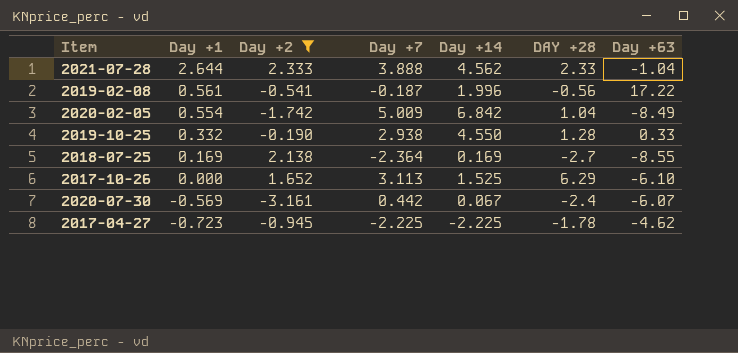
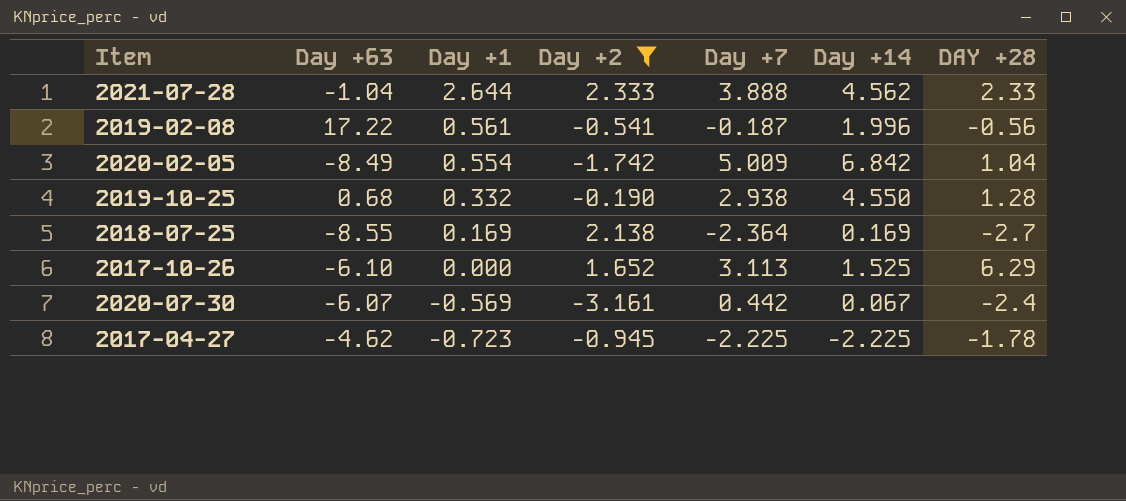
column Day +63 | position: 7 -> 2
2019-10-25 | Day +63: 0.33 -> 0.68

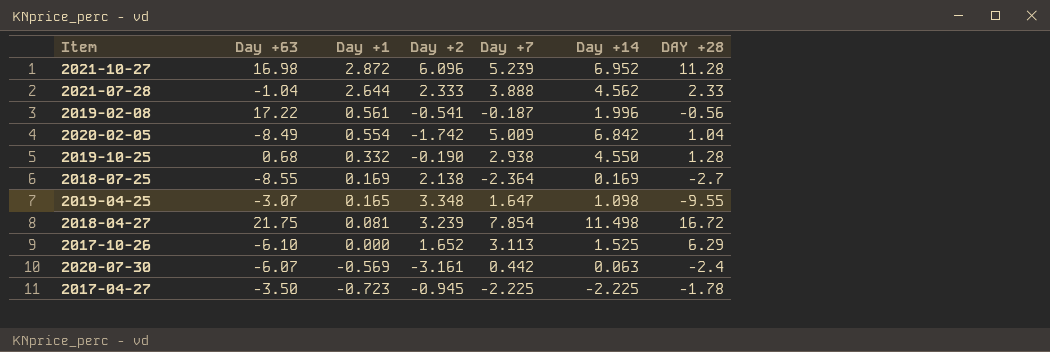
filter: Day +2 <= 2.333 -> none
2020-07-30 | Day +14: 0.067 -> 0.063
2017-04-27 | Day +63: -4.62 -> -3.50

